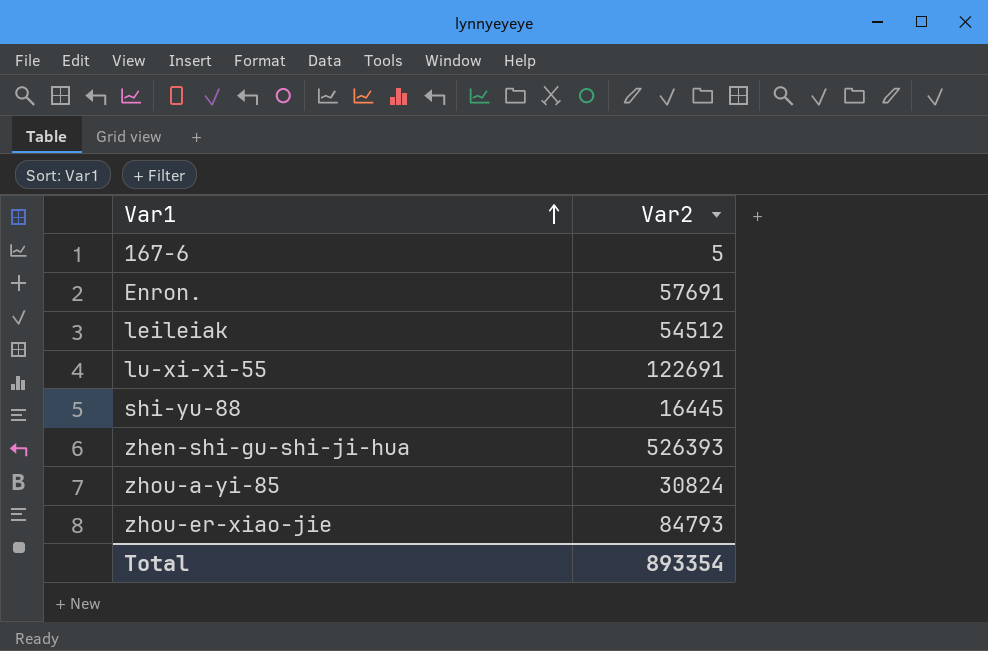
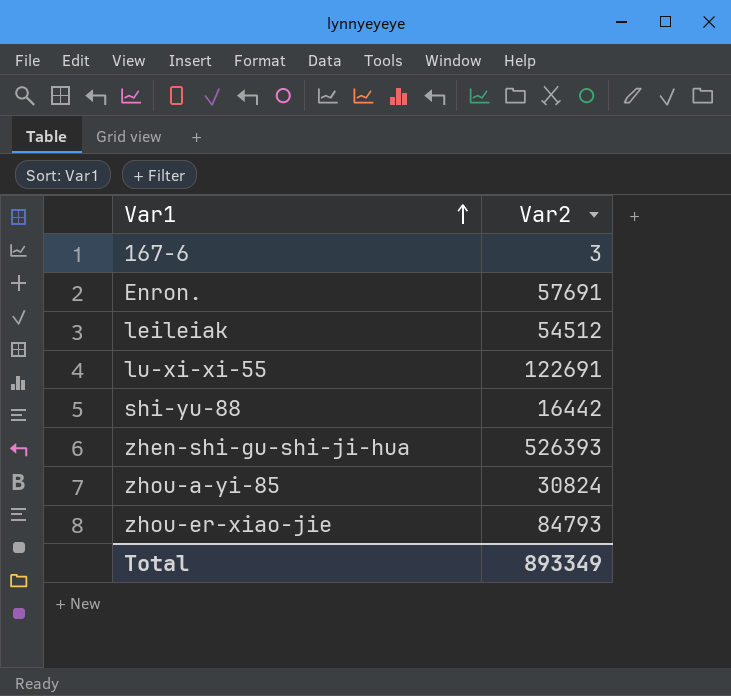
167-6 | Var2: 5 -> 3
shi-yu-88 | Var2: 16445 -> 16442
Total | Var2: 893354 -> 893349

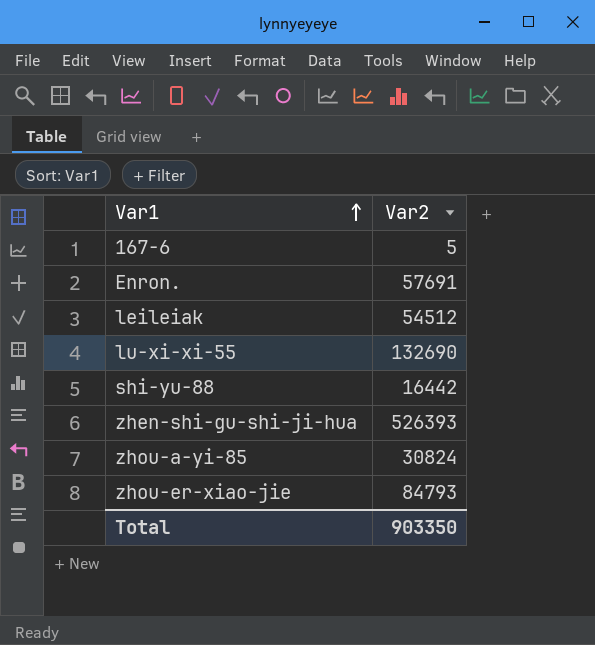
167-6 | Var2: 3 -> 5
lu-xi-xi-55 | Var2: 122691 -> 132690
Total | Var2: 893349 -> 903350

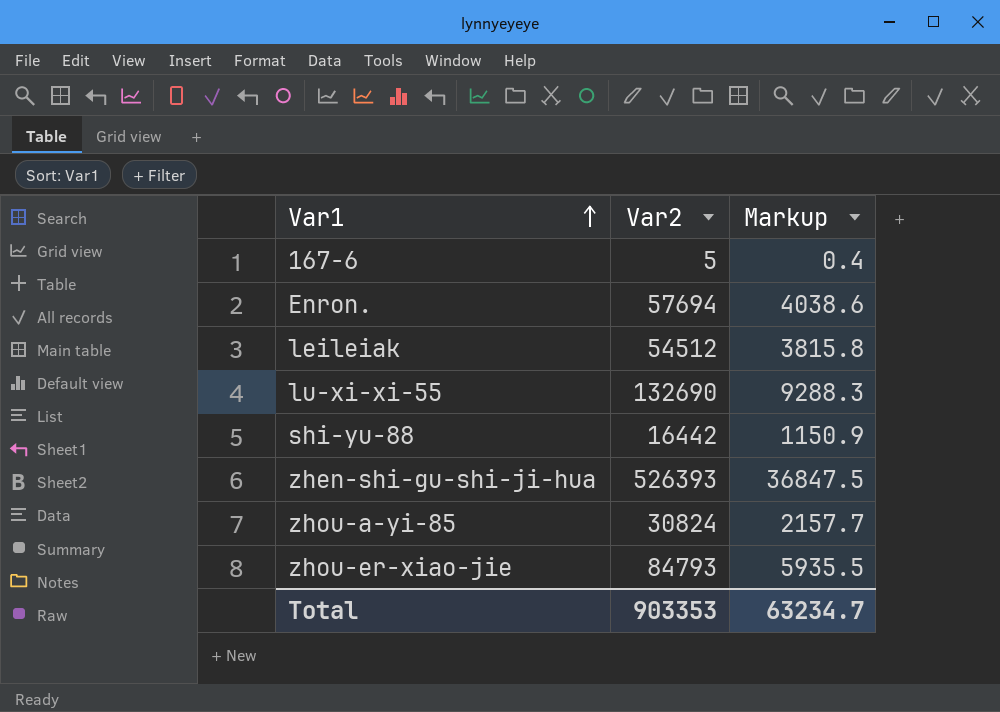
column Markup | formula: none -> [Var2] * 0.07
Enron. | Var2: 57691 -> 57694
Total | Var2: 903350 -> 903353

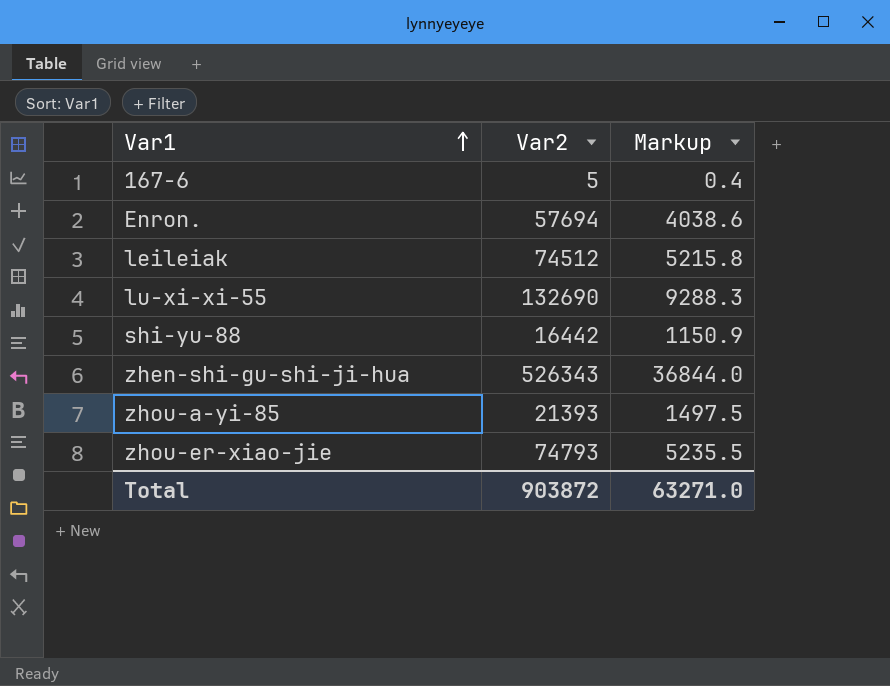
leileiak | Var2: 54512 -> 74512
leileiak | Markup: 3815.8 -> 5215.8
zhen-shi-gu-shi-ji-hua | Var2: 526393 -> 526343
zhen-shi-gu-shi-ji-hua | Markup: 36847.5 -> 36844.0
zhou-a-yi-85 | Var2: 30824 -> 21393
zhou-a-yi-85 | Markup: 2157.7 -> 1497.5
zhou-er-xiao-jie | Var2: 84793 -> 74793
zhou-er-xiao-jie | Markup: 5935.5 -> 5235.5
Total | Var2: 903353 -> 903872
Total | Markup: 63234.7 -> 63271.0

